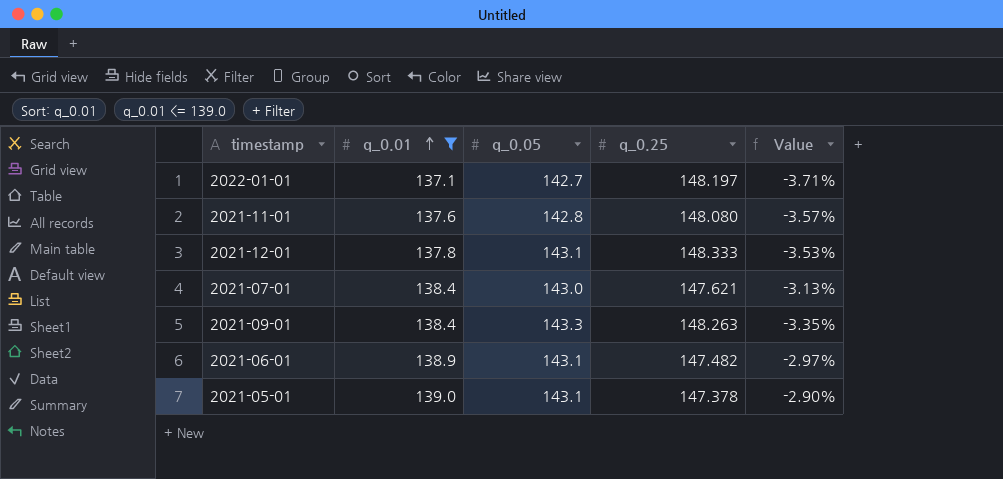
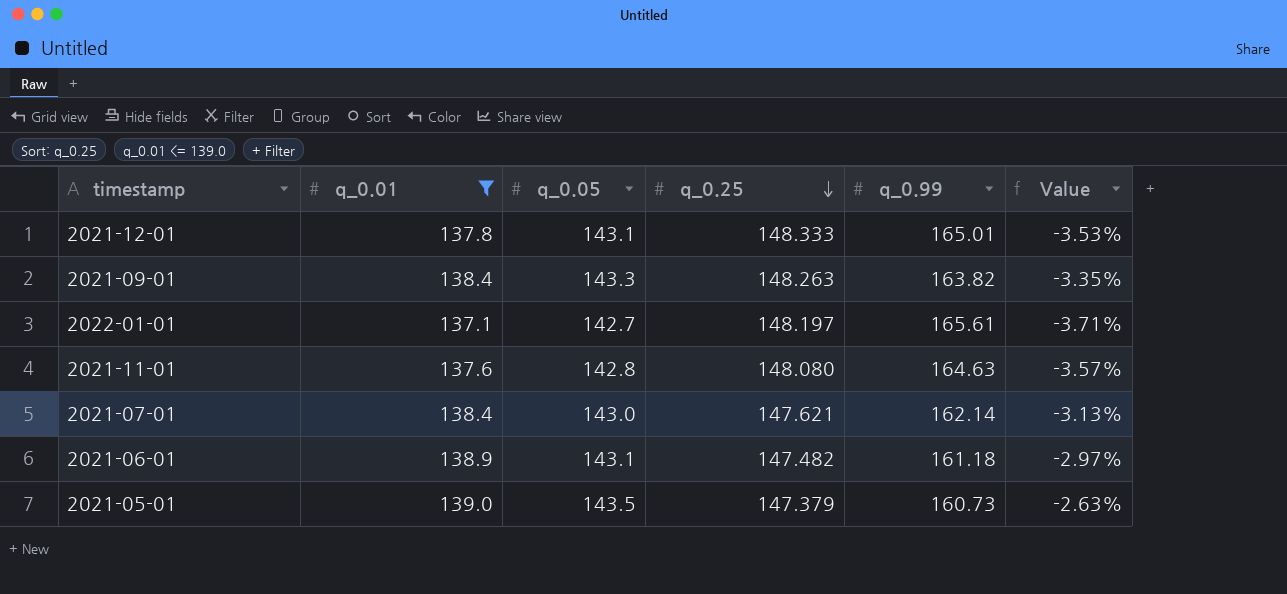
row order: q_0.01 ascending -> q_0.25 descending
column q_0.99 | position: none -> 5
2021-05-01 | q_0.05: 143.1 -> 143.5
2021-05-01 | q_0.25: 147.378 -> 147.379
2021-05-01 | Value: -2.90% -> -2.63%

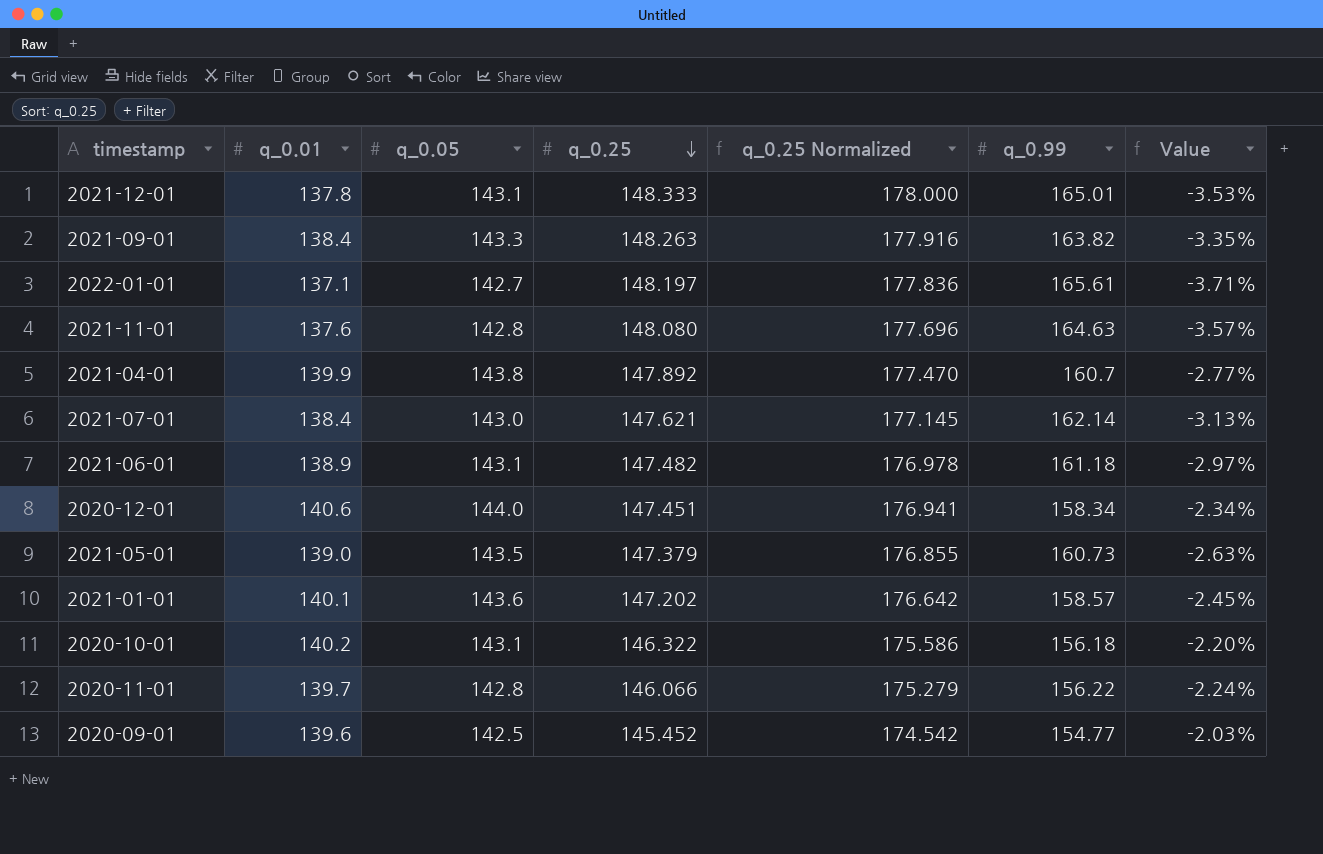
filter: q_0.01 <= 139.0 -> none
column q_0.25 Normalized | formula: none -> [q_0.25] * 1.2

